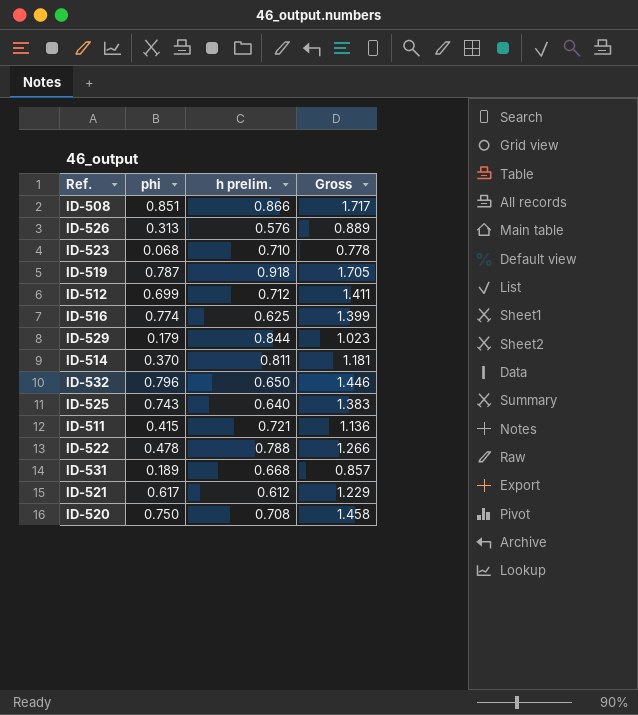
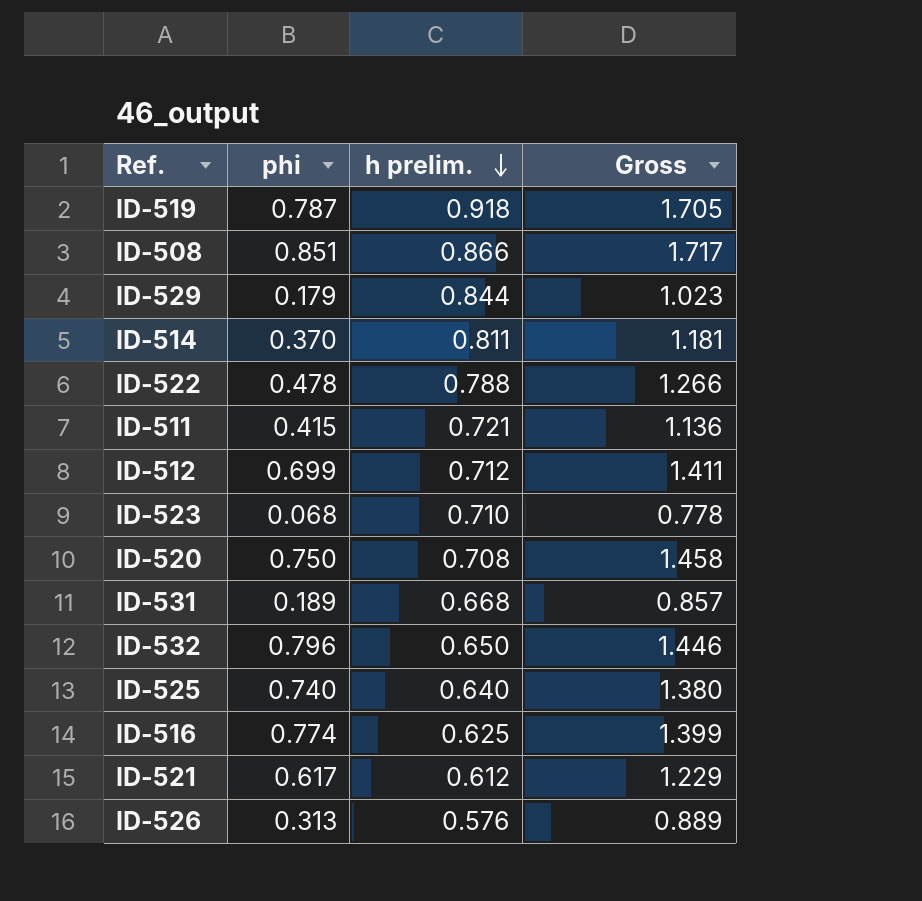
row order: none -> h prelim. descending
ID-525 | phi: 0.743 -> 0.740
ID-525 | Gross: 1.383 -> 1.380

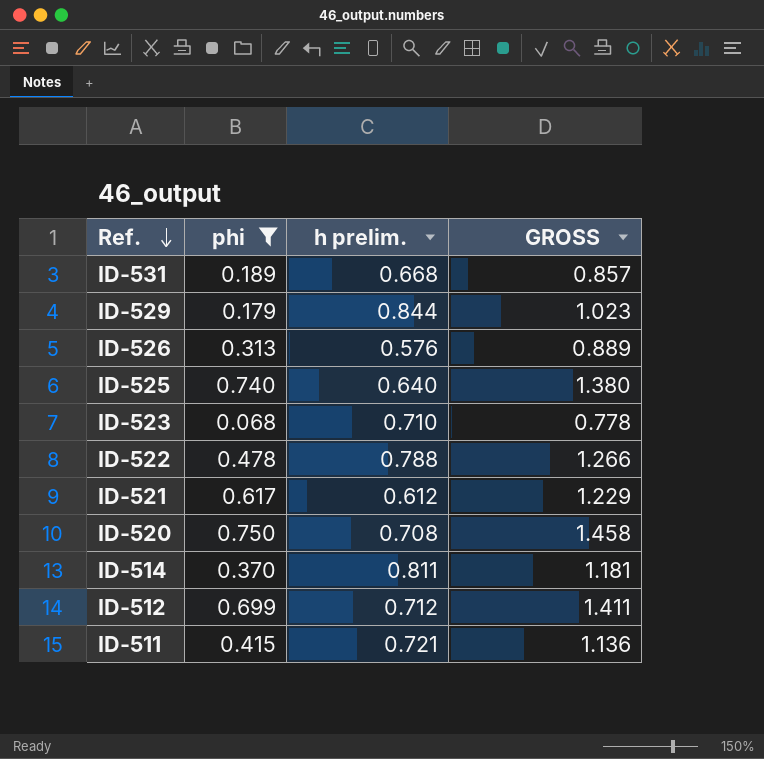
filter: none -> phi <= 0.750
row order: h prelim. descending -> Ref. descending
column name: Gross -> GROSS

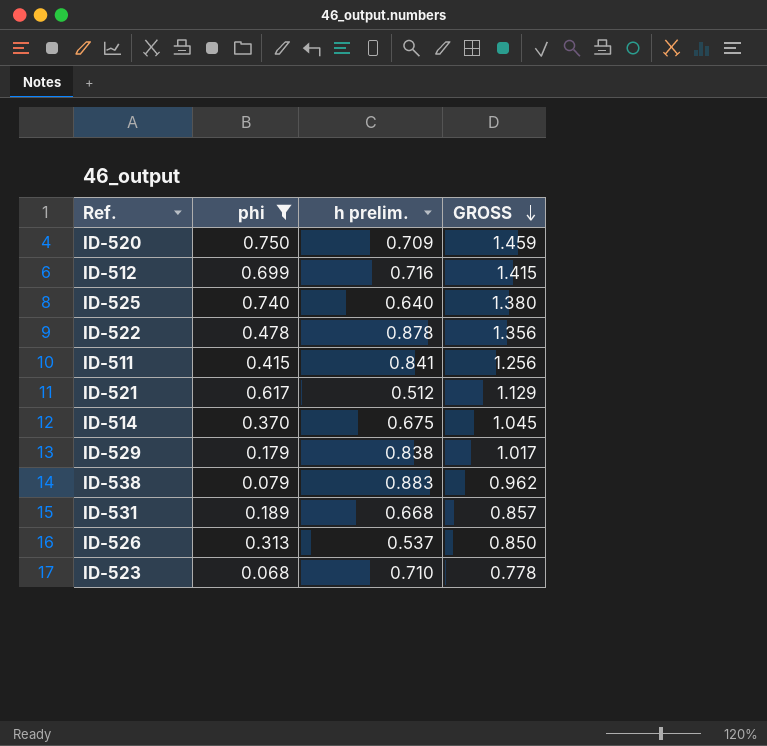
row order: Ref. descending -> GROSS descending
ID-520 | h prelim.: 0.708 -> 0.709
ID-520 | GROSS: 1.458 -> 1.459
ID-512 | h prelim.: 0.712 -> 0.716
ID-512 | GROSS: 1.411 -> 1.415
ID-522 | h prelim.: 0.788 -> 0.878
ID-522 | GROSS: 1.266 -> 1.356
ID-511 | h prelim.: 0.721 -> 0.841
ID-511 | GROSS: 1.136 -> 1.256
ID-521 | h prelim.: 0.612 -> 0.512
ID-521 | GROSS: 1.229 -> 1.129
ID-514 | h prelim.: 0.811 -> 0.675
ID-514 | GROSS: 1.181 -> 1.045
ID-529 | h prelim.: 0.844 -> 0.838
ID-529 | GROSS: 1.023 -> 1.017
row ID-538: none -> 0.079 | 0.883 | 0.962
ID-526 | h prelim.: 0.576 -> 0.537
ID-526 | GROSS: 0.889 -> 0.850

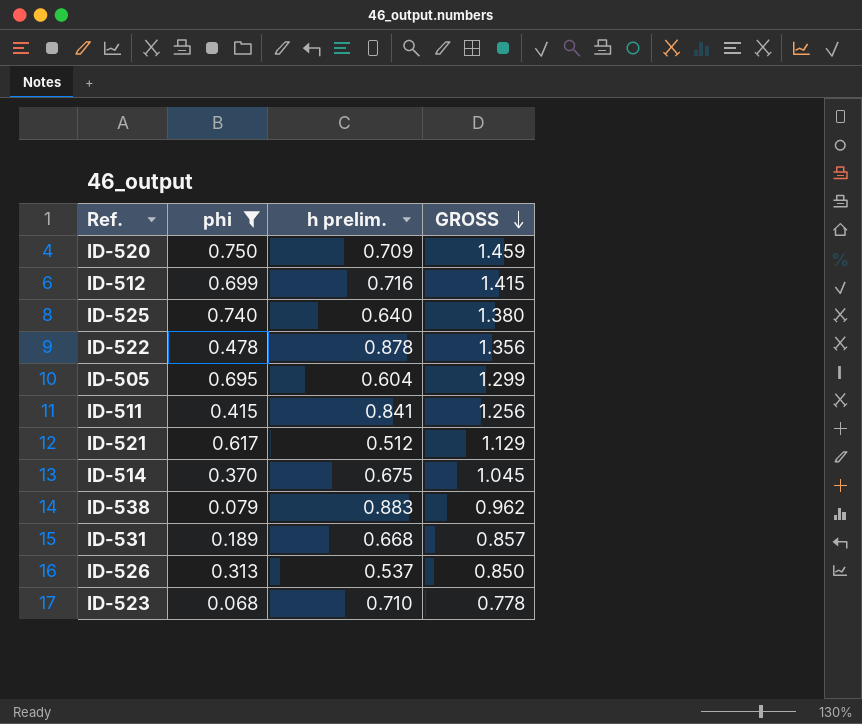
row ID-529: 0.179 | 0.838 | 1.017 -> none
row ID-505: none -> 0.695 | 0.604 | 1.299

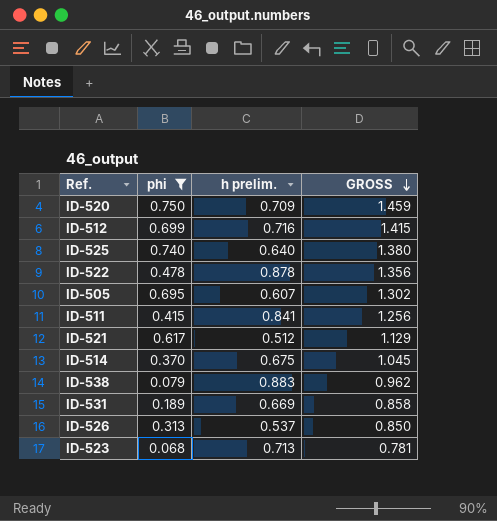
ID-505 | h prelim.: 0.604 -> 0.607
ID-505 | GROSS: 1.299 -> 1.302
ID-531 | h prelim.: 0.668 -> 0.669
ID-531 | GROSS: 0.857 -> 0.858
ID-523 | h prelim.: 0.710 -> 0.713
ID-523 | GROSS: 0.778 -> 0.781

